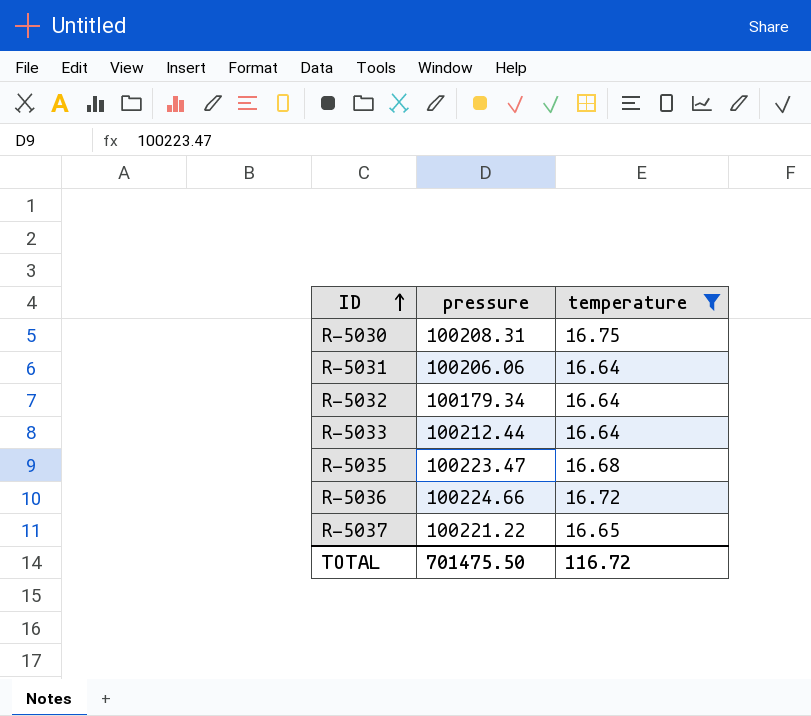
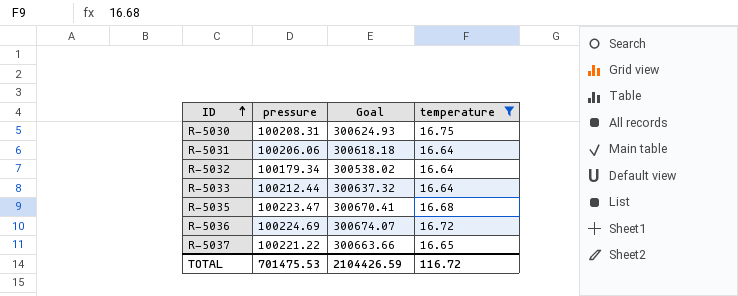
column Goal | formula: none -> [pressure] * 3
R-5036 | pressure: 100224.66 -> 100224.69
TOTAL | pressure: 701475.50 -> 701475.53

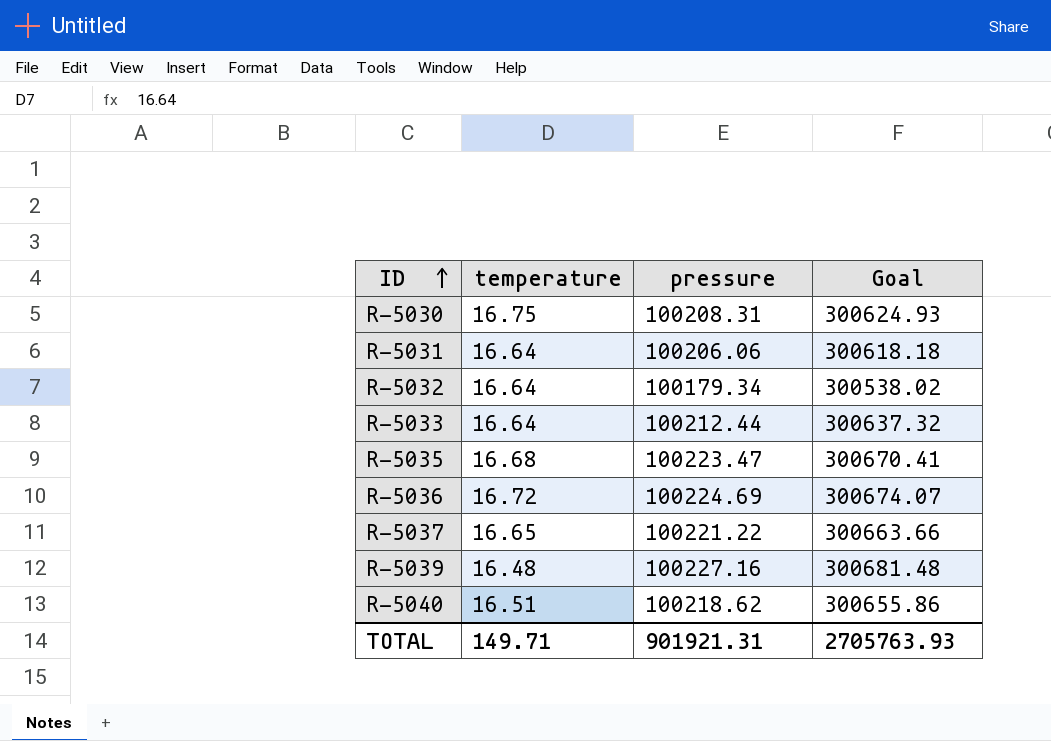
filter: temperature >= 16.64 -> none
column temperature | position: 4 -> 2
TOTAL | temperature: 116.72 -> 149.71
TOTAL | pressure: 701475.53 -> 901921.31
TOTAL | Goal: 2104426.59 -> 2705763.93

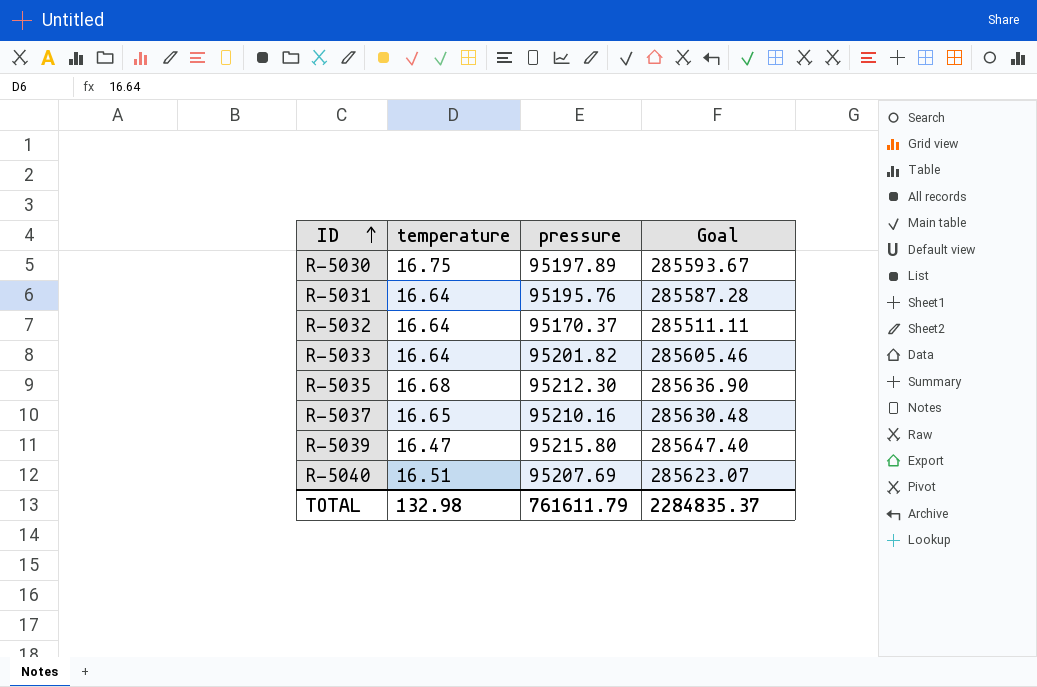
row R-5036: 16.72 | 100224.69 | 300674.07 -> none
R-5030 | pressure: 100208.31 -> 95197.89
R-5030 | Goal: 300624.93 -> 285593.67
R-5031 | pressure: 100206.06 -> 95195.76
R-5031 | Goal: 300618.18 -> 285587.28
R-5032 | pressure: 100179.34 -> 95170.37
R-5032 | Goal: 300538.02 -> 285511.11
R-5033 | pressure: 100212.44 -> 95201.82
R-5033 | Goal: 300637.32 -> 285605.46
R-5035 | pressure: 100223.47 -> 95212.30
R-5035 | Goal: 300670.41 -> 285636.90
R-5037 | pressure: 100221.22 -> 95210.16
R-5037 | Goal: 300663.66 -> 285630.48
R-5039 | temperature: 16.48 -> 16.47
R-5039 | pressure: 100227.16 -> 95215.80
R-5039 | Goal: 300681.48 -> 285647.40
R-5040 | pressure: 100218.62 -> 95207.69
R-5040 | Goal: 300655.86 -> 285623.07
TOTAL | temperature: 149.71 -> 132.98
TOTAL | pressure: 901921.31 -> 761611.79
TOTAL | Goal: 2705763.93 -> 2284835.37

